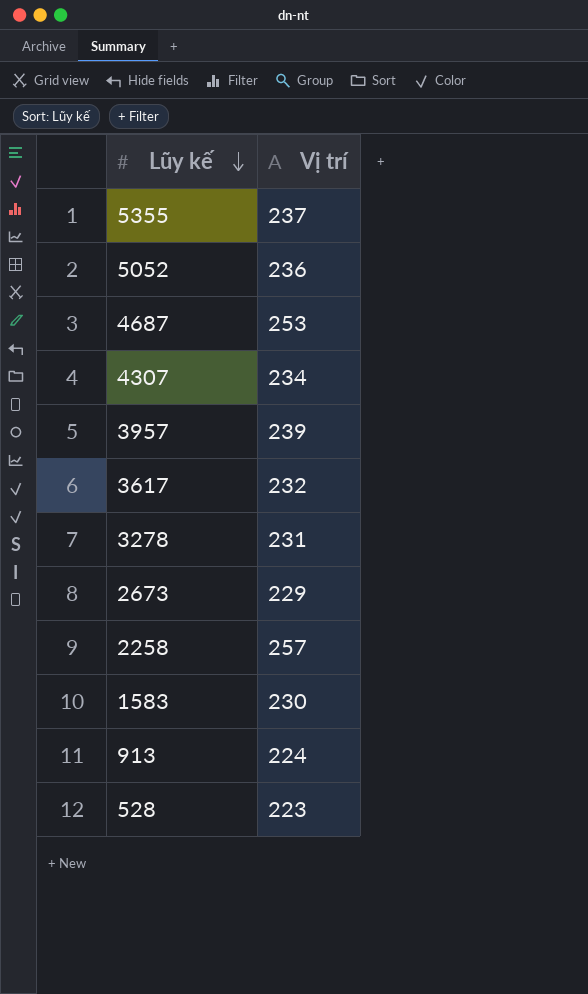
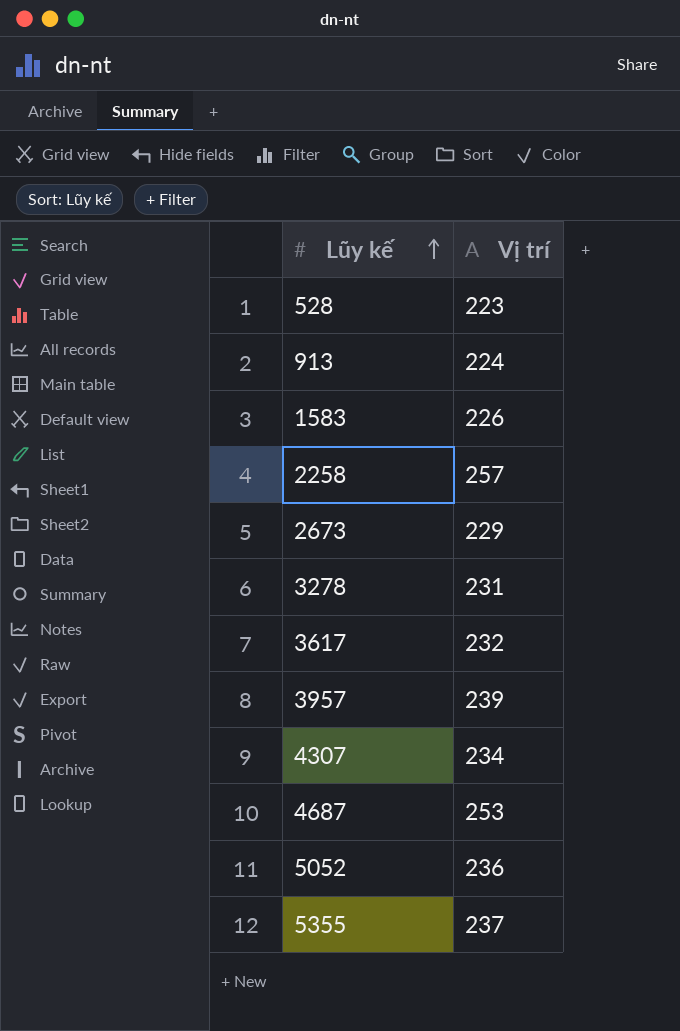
row order: Lũy kế descending -> Lũy kế ascending
1583 | Vị trí: 230 -> 226

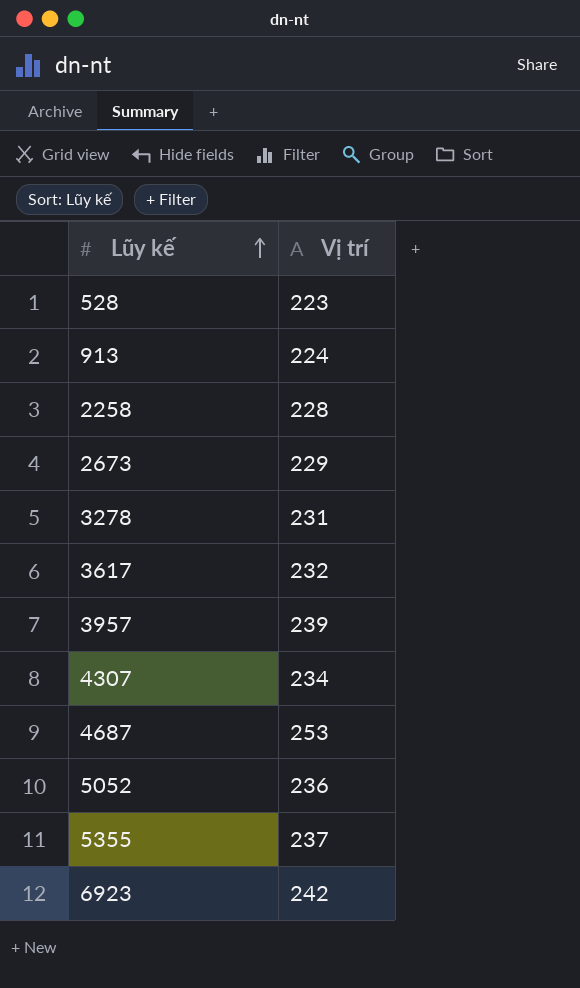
row 1583: 226 -> none
2258 | Vị trí: 257 -> 228
row 6923: none -> 242

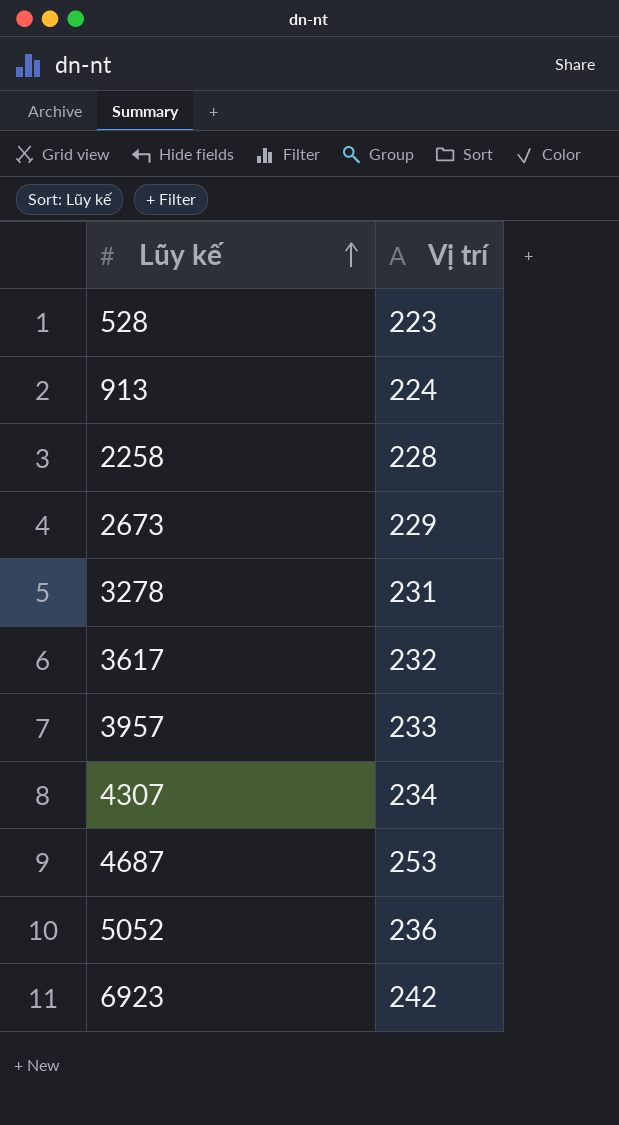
row 5355: 237 -> none
3957 | Vị trí: 239 -> 233

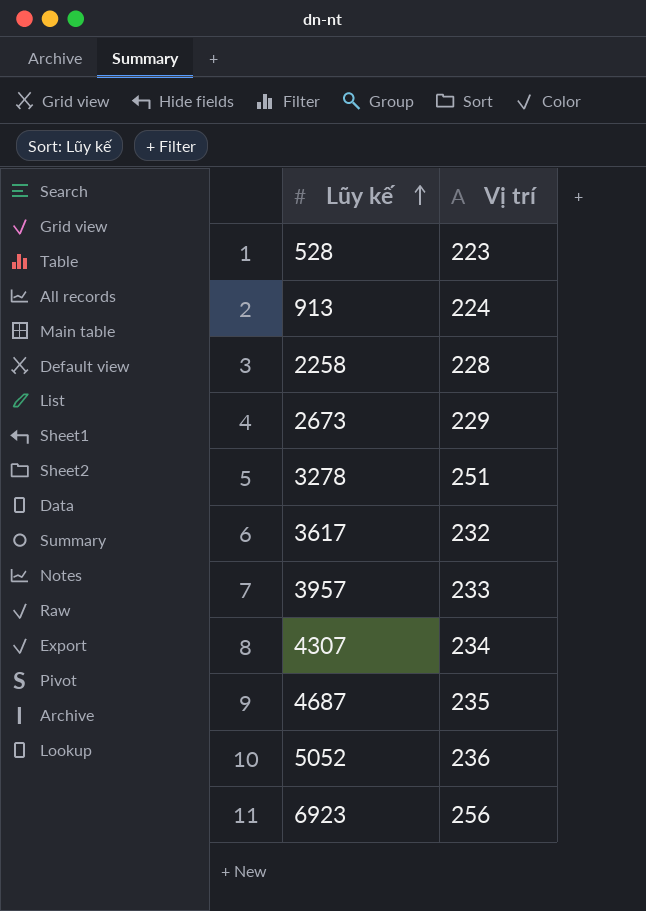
3278 | Vị trí: 231 -> 251
4687 | Vị trí: 253 -> 235
6923 | Vị trí: 242 -> 256

